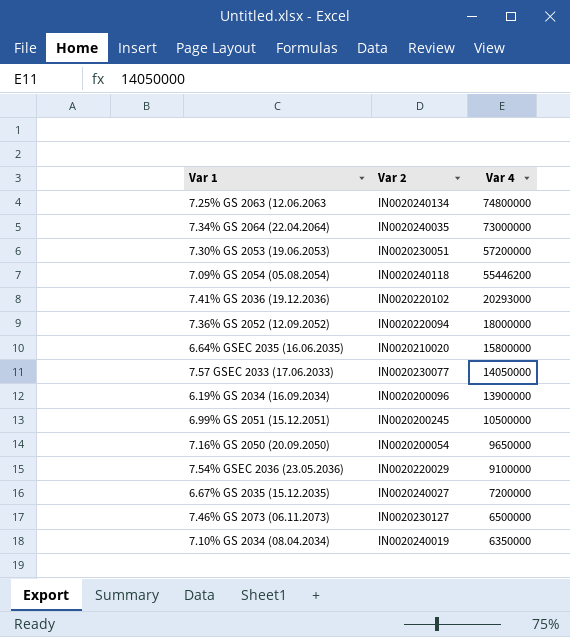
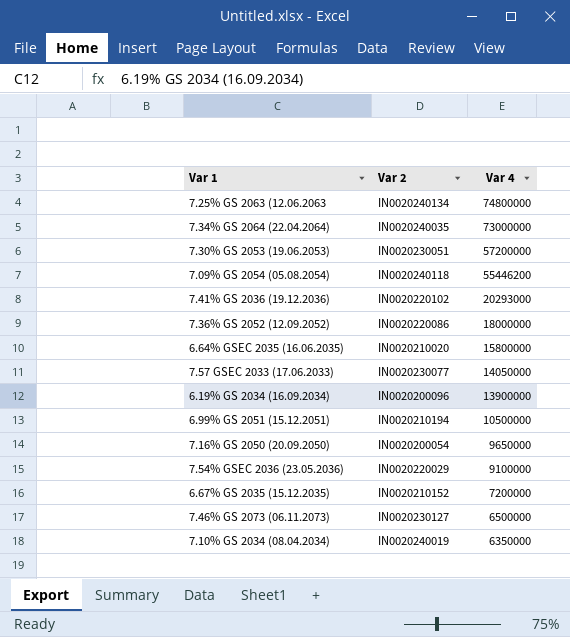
7.36% GS 2052 (12.09.2052) | Var 2: IN0020220094 -> IN0020220086
6.99% GS 2051 (15.12.2051) | Var 2: IN0020200245 -> IN0020210194
6.67% GS 2035 (15.12.2035) | Var 2: IN0020240027 -> IN0020210152

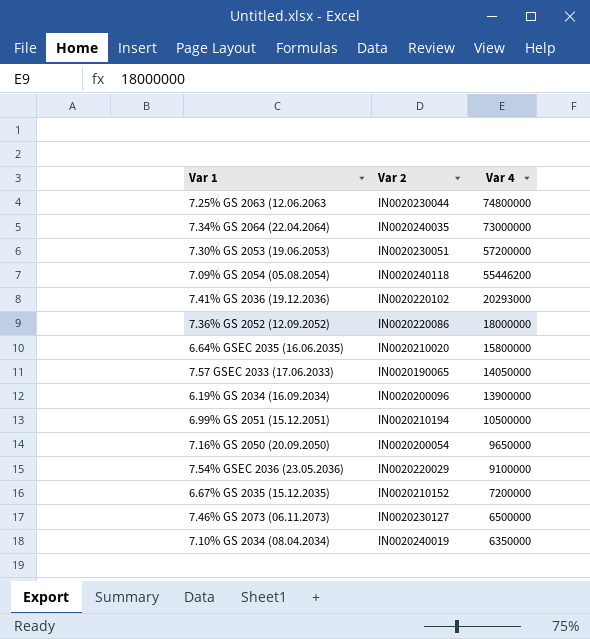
7.25% GS 2063 (12.06.2063 | Var 2: IN0020240134 -> IN0020230044
7.57 GSEC 2033 (17.06.2033) | Var 2: IN0020230077 -> IN0020190065

